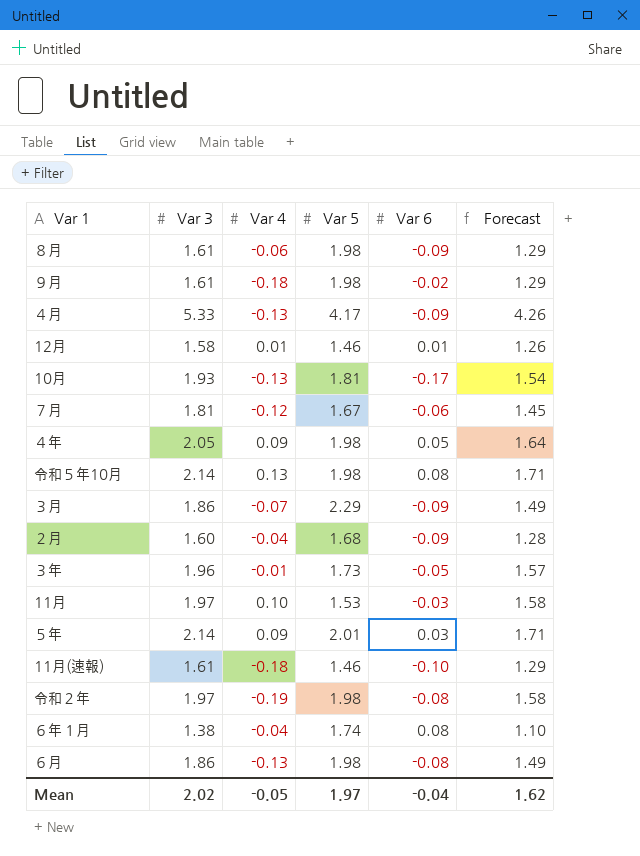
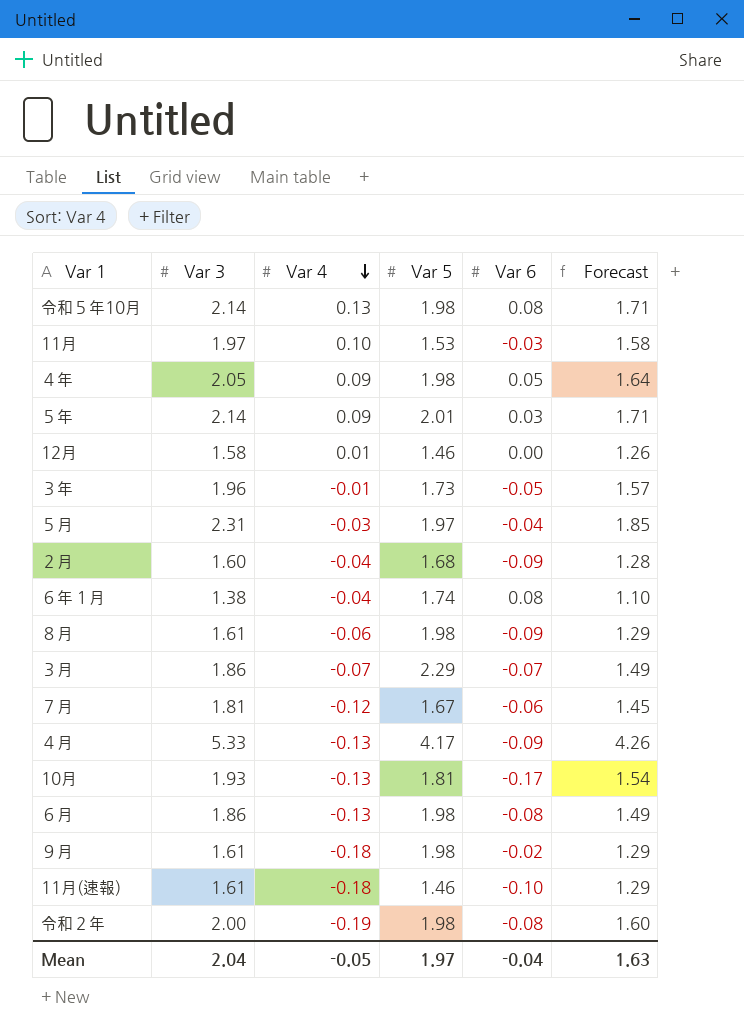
row order: none -> Var 4 descending
12月 | Var 6: 0.01 -> 0.00
row ５月: none -> 2.31 | -0.03 | 1.97 | -0.04 | 1.85
３月 | Var 6: -0.09 -> -0.07
令和２年 | Var 3: 1.97 -> 2.00
令和２年 | Forecast: 1.58 -> 1.60
Mean | Var 3: 2.02 -> 2.04
Mean | Forecast: 1.62 -> 1.63

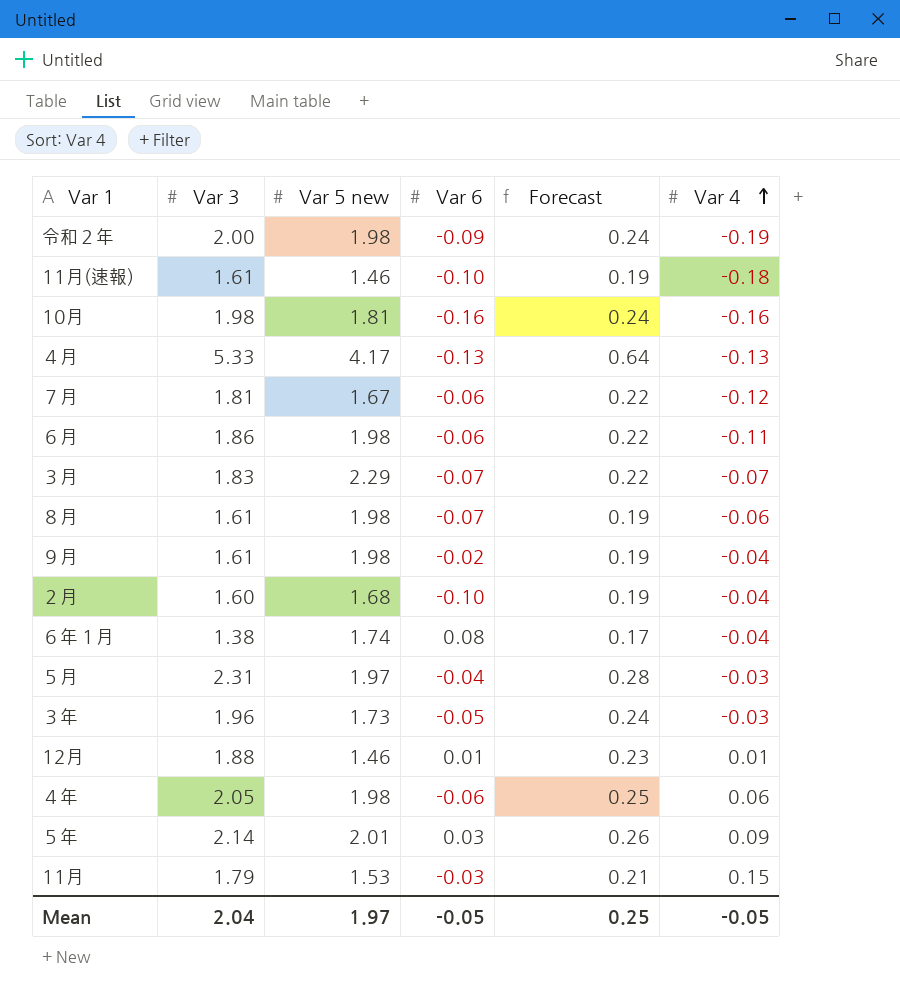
row order: Var 4 descending -> Var 4 ascending
column name: Var 5 -> Var 5 new
column Forecast | formula: [Var 3] * 0.8 -> [Var 3] * 0.12
column Var 4 | position: 3 -> 6
row 令和５年10月: 2.14 | 0.13 | 1.98 | 0.08 | 1.71 -> none
令和２年 | Var 6: -0.08 -> -0.09
10月 | Var 3: 1.93 -> 1.98
10月 | Var 6: -0.17 -> -0.16
10月 | Var 4: -0.13 -> -0.16
４月 | Var 6: -0.09 -> -0.13
６月 | Var 6: -0.08 -> -0.06
６月 | Var 4: -0.13 -> -0.11
３月 | Var 3: 1.86 -> 1.83
８月 | Var 6: -0.09 -> -0.07
９月 | Var 4: -0.18 -> -0.04
２月 | Var 6: -0.09 -> -0.10
３年 | Var 4: -0.01 -> -0.03
12月 | Var 3: 1.58 -> 1.88
12月 | Var 6: 0.00 -> 0.01
４年 | Var 6: 0.05 -> -0.06
４年 | Var 4: 0.09 -> 0.06
11月 | Var 3: 1.97 -> 1.79
11月 | Var 4: 0.10 -> 0.15
Mean | Var 6: -0.04 -> -0.05
Mean | Forecast: 1.63 -> 0.25

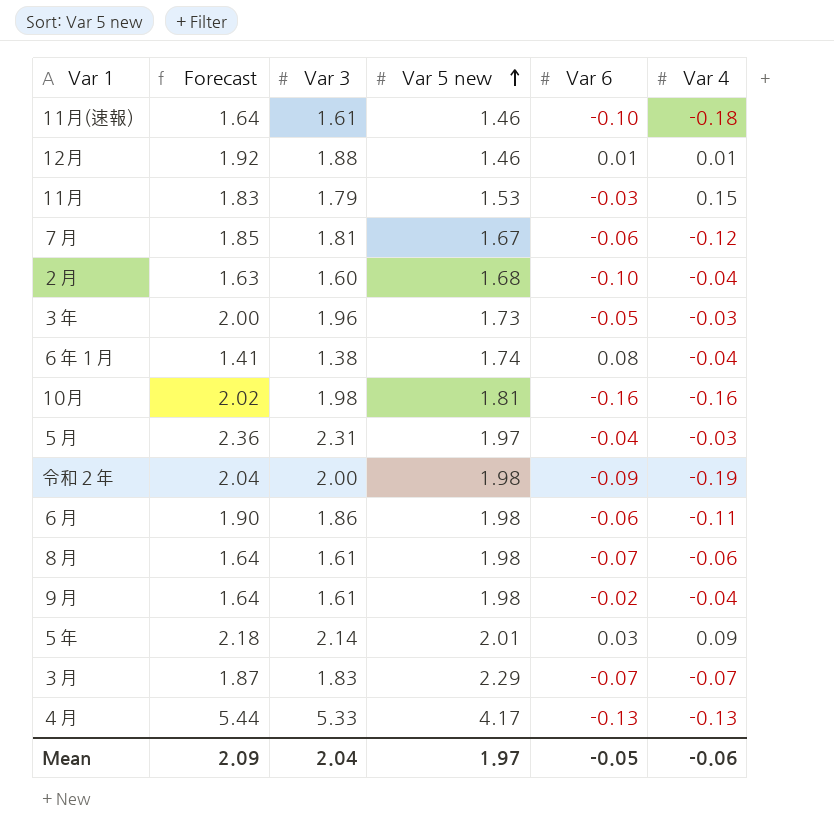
row order: Var 4 ascending -> Var 5 new ascending
column Forecast | formula: [Var 3] * 0.12 -> [Var 3] * 1.02
column Forecast | position: 5 -> 2
row ４年: 2.05 | 1.98 | -0.06 | 0.25 | 0.06 -> none
Mean | Forecast: 0.25 -> 2.09
Mean | Var 4: -0.05 -> -0.06

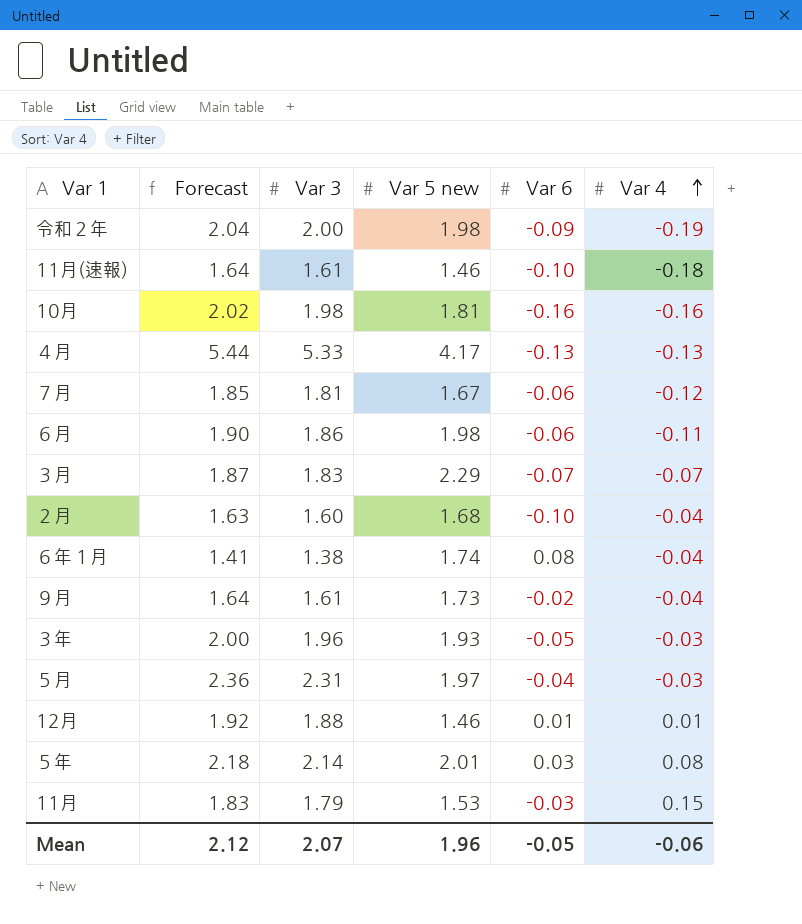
row order: Var 5 new ascending -> Var 4 ascending
row ８月: 1.64 | 1.61 | 1.98 | -0.07 | -0.06 -> none
９月 | Var 5 new: 1.98 -> 1.73
３年 | Var 5 new: 1.73 -> 1.93
５年 | Var 4: 0.09 -> 0.08
Mean | Forecast: 2.09 -> 2.12
Mean | Var 3: 2.04 -> 2.07
Mean | Var 5 new: 1.97 -> 1.96

